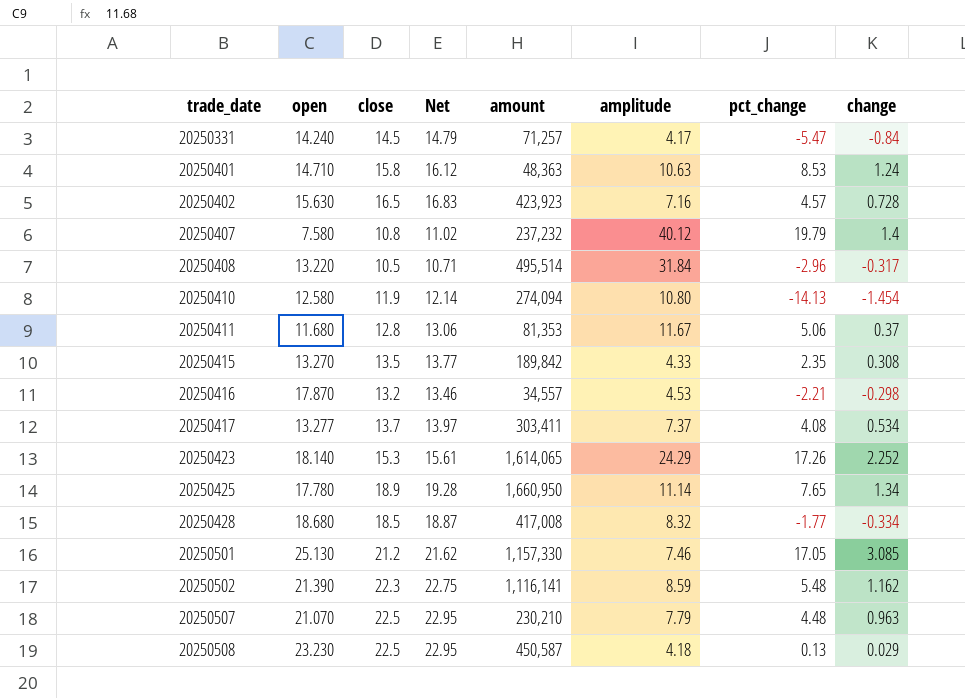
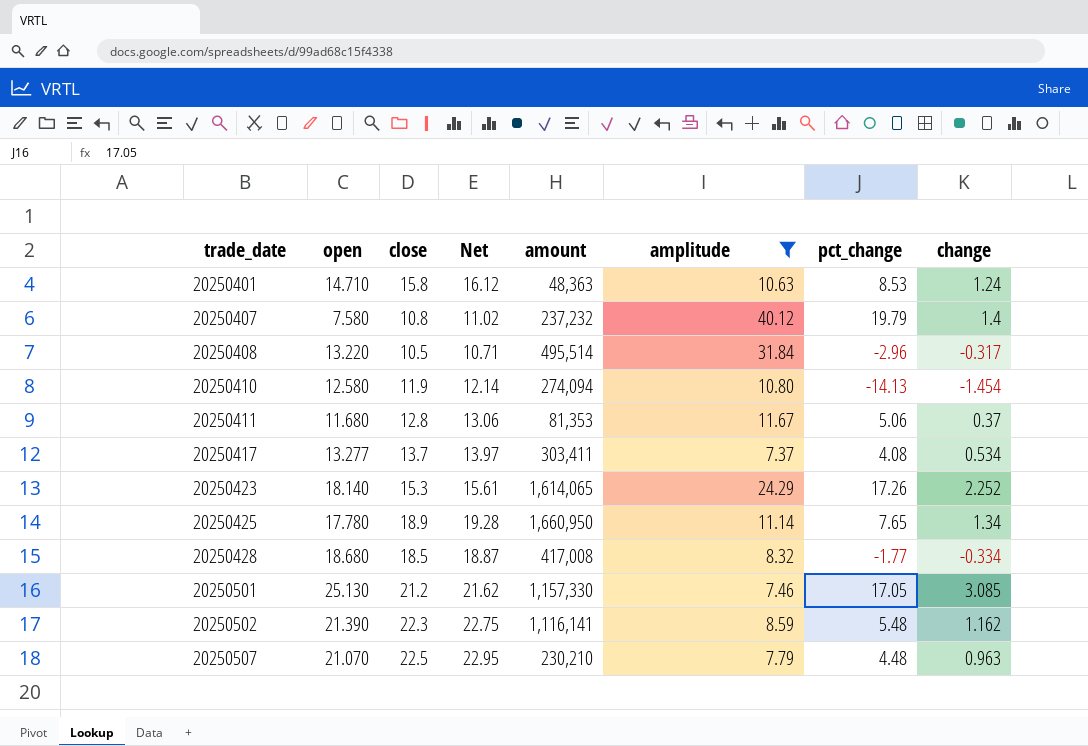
filter: none -> amplitude >= 7.37

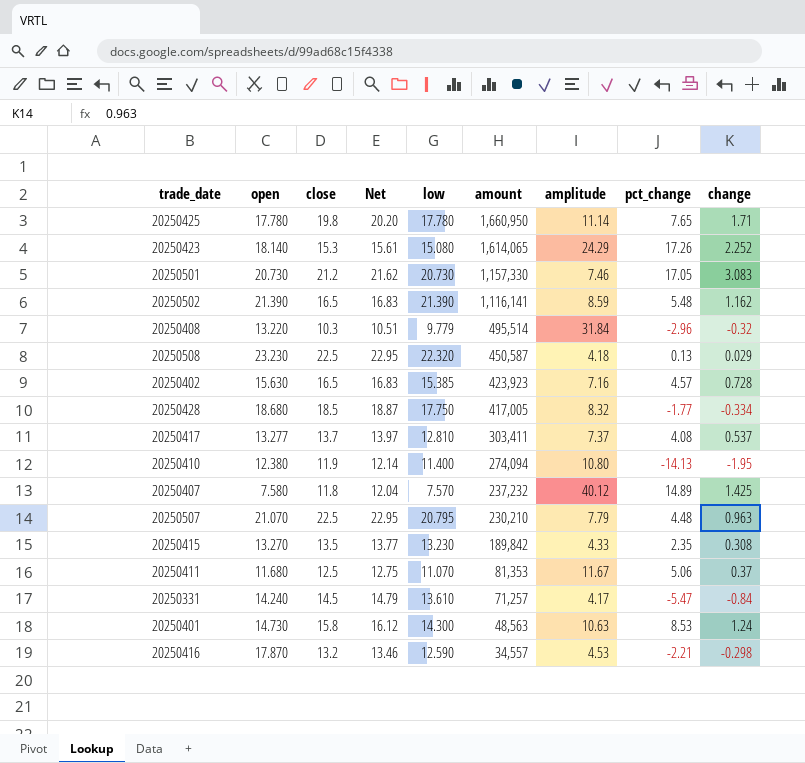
filter: amplitude >= 7.37 -> none
row order: trade_date ascending -> amount descending
column low | position: none -> 5
20250425 | close: 18.9 -> 19.8
20250425 | Net: 19.28 -> 20.20
20250425 | change: 1.34 -> 1.71
20250501 | open: 25.130 -> 20.730
20250501 | change: 3.085 -> 3.083
20250502 | close: 22.3 -> 16.5
20250502 | Net: 22.75 -> 16.83
20250408 | close: 10.5 -> 10.3
20250408 | Net: 10.71 -> 10.51
20250408 | change: -0.317 -> -0.32
20250428 | amount: 417,008 -> 417,005
20250417 | change: 0.534 -> 0.537
20250410 | open: 12.580 -> 12.380
20250410 | change: -1.454 -> -1.95
20250407 | close: 10.8 -> 11.8
20250407 | Net: 11.02 -> 12.04
20250407 | pct_change: 19.79 -> 14.89
20250407 | change: 1.4 -> 1.425
20250411 | close: 12.8 -> 12.5
20250411 | Net: 13.06 -> 12.75
20250401 | open: 14.710 -> 14.730
20250401 | amount: 48,363 -> 48,563

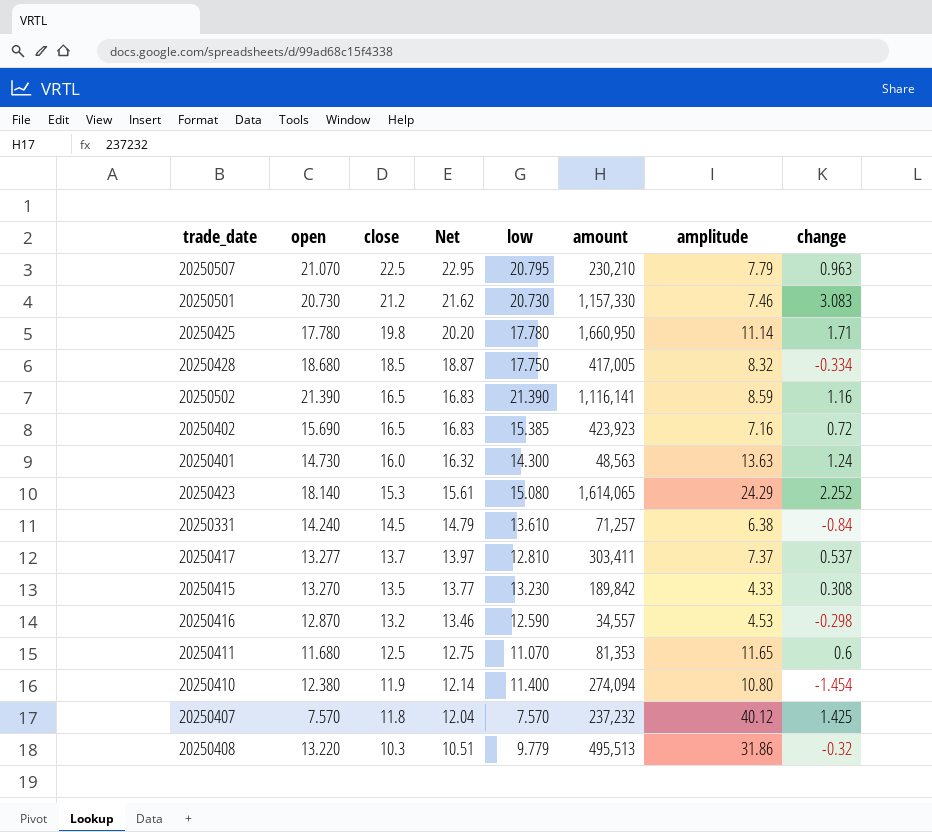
row order: amount descending -> close descending
column pct_change | position: 8 -> none
row 20250508: 23.230 | 22.5 | 22.95 | 22.320 | 450,587 | 4.18 | 0.13 | 0.029 -> none
20250502 | change: 1.162 -> 1.16
20250402 | open: 15.630 -> 15.690
20250402 | change: 0.728 -> 0.72
20250401 | close: 15.8 -> 16.0
20250401 | Net: 16.12 -> 16.32
20250401 | amplitude: 10.63 -> 13.63
20250331 | amplitude: 4.17 -> 6.38
20250416 | open: 17.870 -> 12.870
20250411 | amplitude: 11.67 -> 11.65
20250411 | change: 0.37 -> 0.6
20250410 | change: -1.95 -> -1.454
20250407 | open: 7.580 -> 7.570
20250408 | amount: 495,514 -> 495,513
20250408 | amplitude: 31.84 -> 31.86

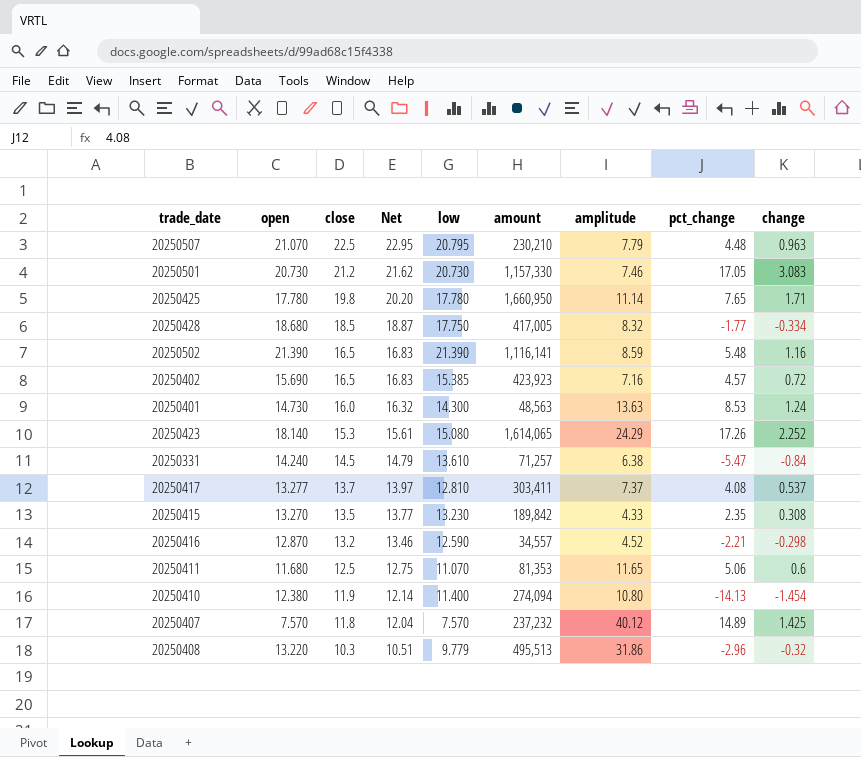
column pct_change | position: none -> 8
20250416 | amplitude: 4.53 -> 4.52

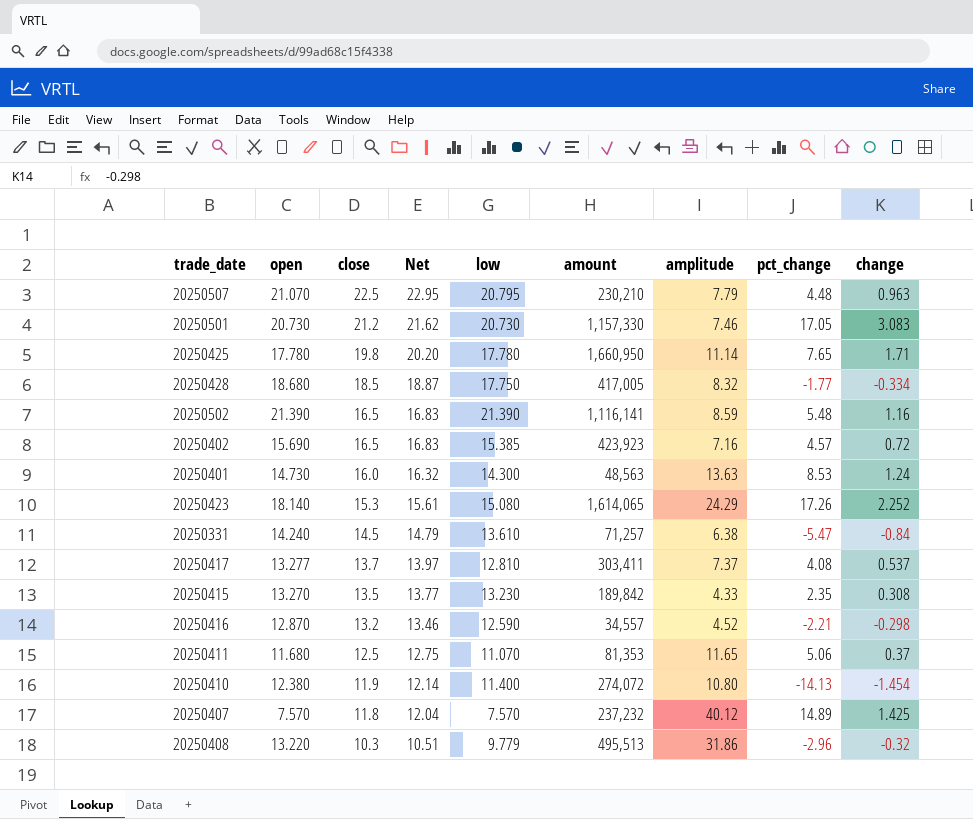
20250411 | change: 0.6 -> 0.37
20250410 | amount: 274,094 -> 274,072

